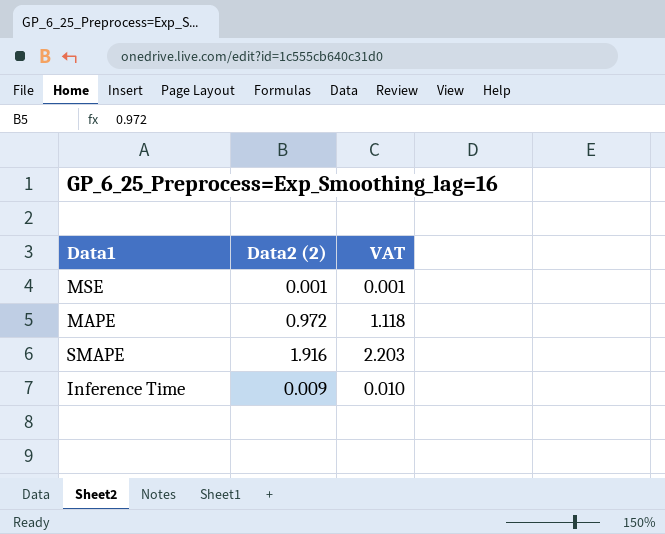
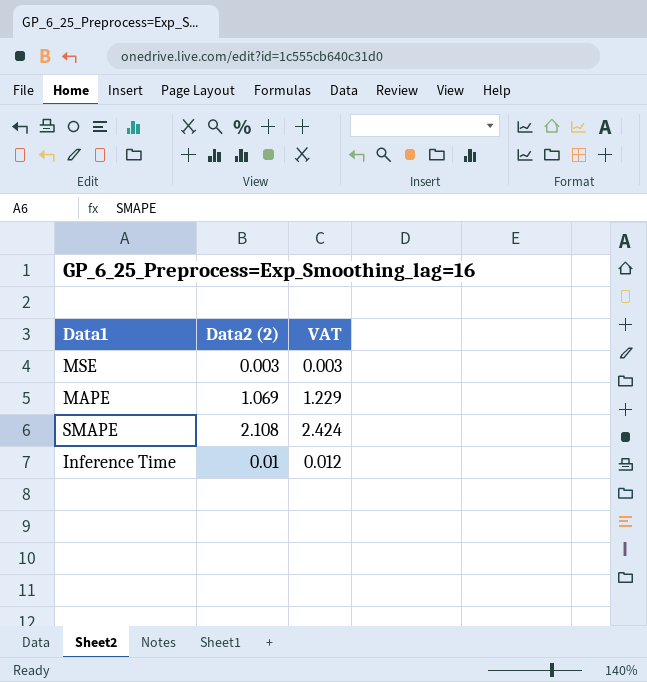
MSE | Data2 (2): 0.001 -> 0.003
MSE | VAT: 0.001 -> 0.003
MAPE | Data2 (2): 0.972 -> 1.069
MAPE | VAT: 1.118 -> 1.229
SMAPE | Data2 (2): 1.916 -> 2.108
SMAPE | VAT: 2.203 -> 2.424
Inference Time | Data2 (2): 0.009 -> 0.01
Inference Time | VAT: 0.010 -> 0.012

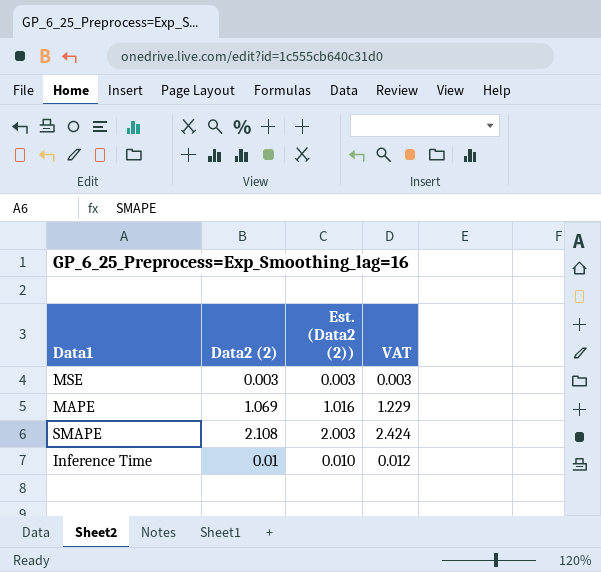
column Est. (Data2 (2)) | formula: none -> [Data2 (2)] * 0.95

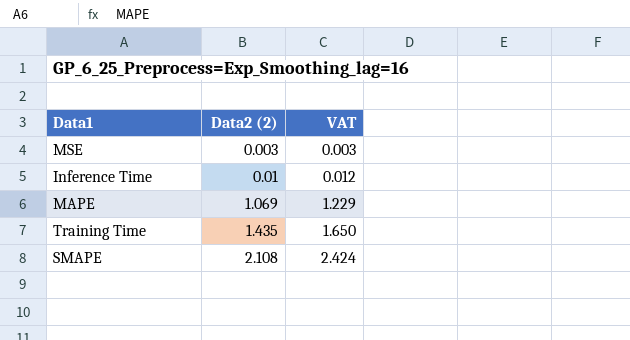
row order: none -> Data2 (2) ascending
column Est. (Data2 (2)) | formula: [Data2 (2)] * 0.95 -> none
row Training Time: none -> 1.435 | 1.650

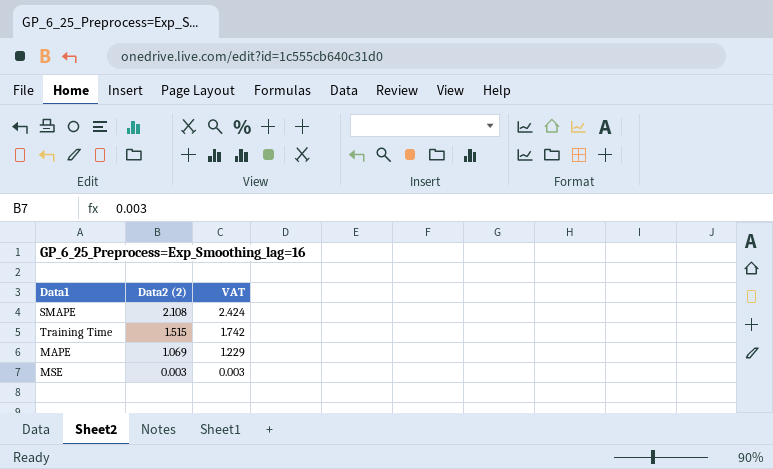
row order: Data2 (2) ascending -> Data2 (2) descending
row Inference Time: 0.01 | 0.012 -> none
Training Time | Data2 (2): 1.435 -> 1.515
Training Time | VAT: 1.650 -> 1.742

